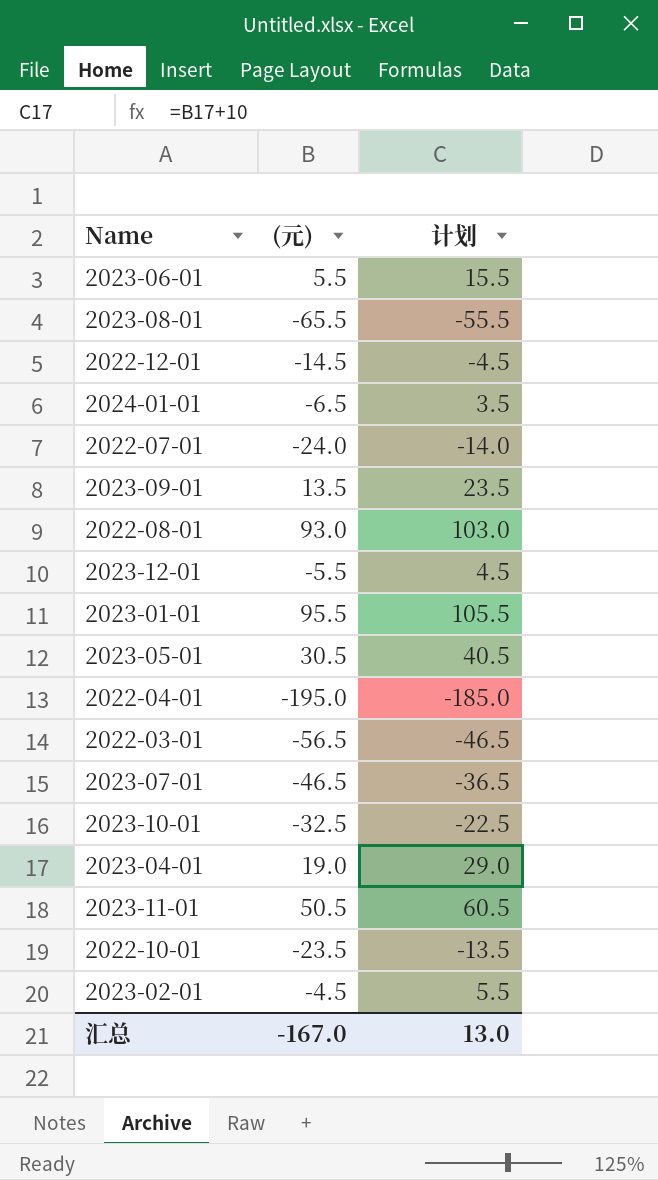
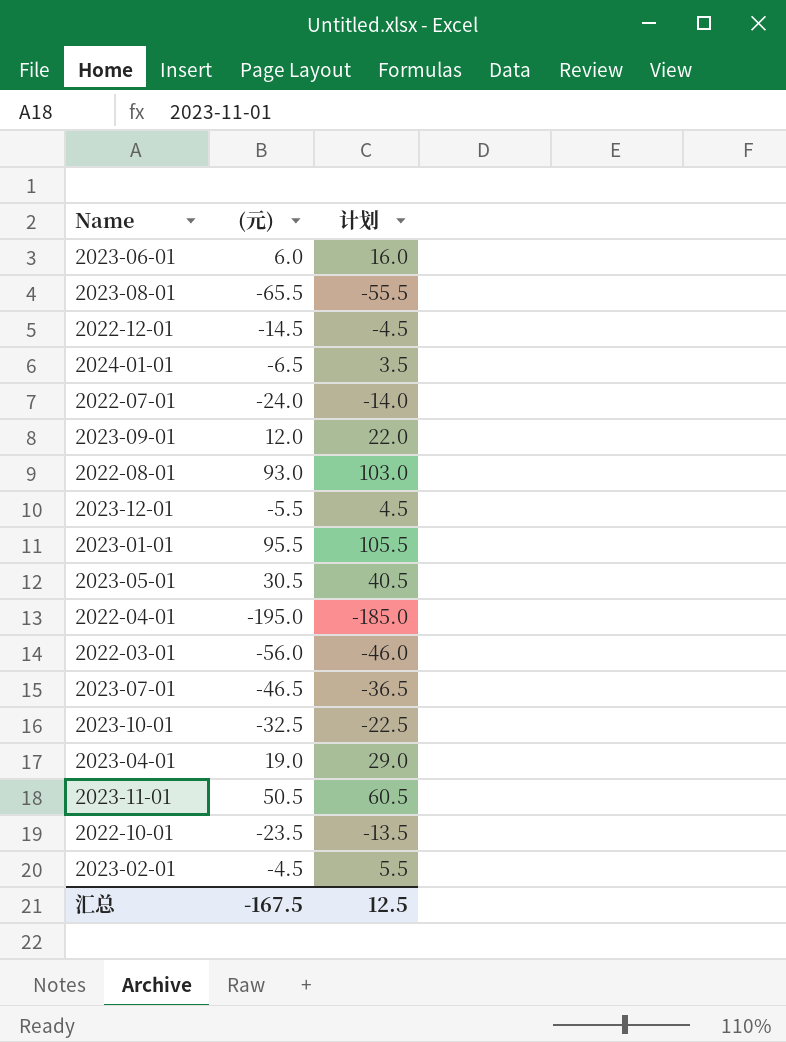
2023-06-01 | (元): 5.5 -> 6.0
2023-06-01 | 计划: 15.5 -> 16.0
2023-09-01 | (元): 13.5 -> 12.0
2023-09-01 | 计划: 23.5 -> 22.0
2022-03-01 | (元): -56.5 -> -56.0
2022-03-01 | 计划: -46.5 -> -46.0
汇总 | (元): -167.0 -> -167.5
汇总 | 计划: 13.0 -> 12.5

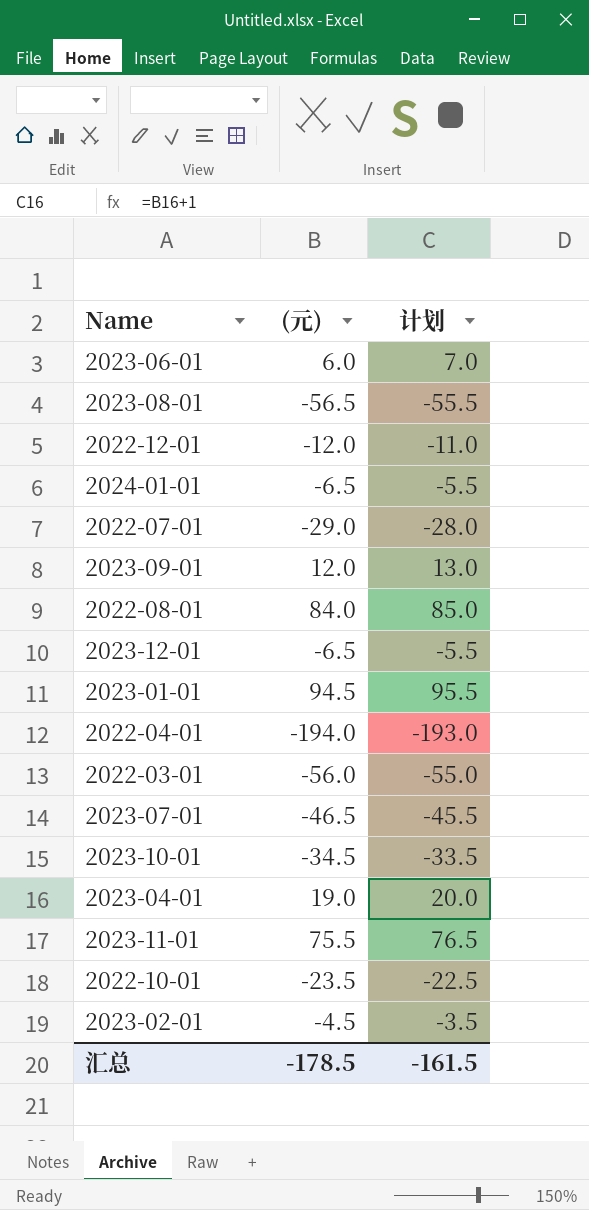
column 计划 | formula: [(元)] + 10 -> [(元)] + 1
row 2023-05-01: 30.5 | 40.5 -> none
2023-08-01 | (元): -65.5 -> -56.5
2022-12-01 | (元): -14.5 -> -12.0
2022-07-01 | (元): -24.0 -> -29.0
2022-08-01 | (元): 93.0 -> 84.0
2023-12-01 | (元): -5.5 -> -6.5
2023-01-01 | (元): 95.5 -> 94.5
2022-04-01 | (元): -195.0 -> -194.0
2023-10-01 | (元): -32.5 -> -34.5
2023-11-01 | (元): 50.5 -> 75.5
汇总 | (元): -167.5 -> -178.5
汇总 | 计划: 12.5 -> -161.5

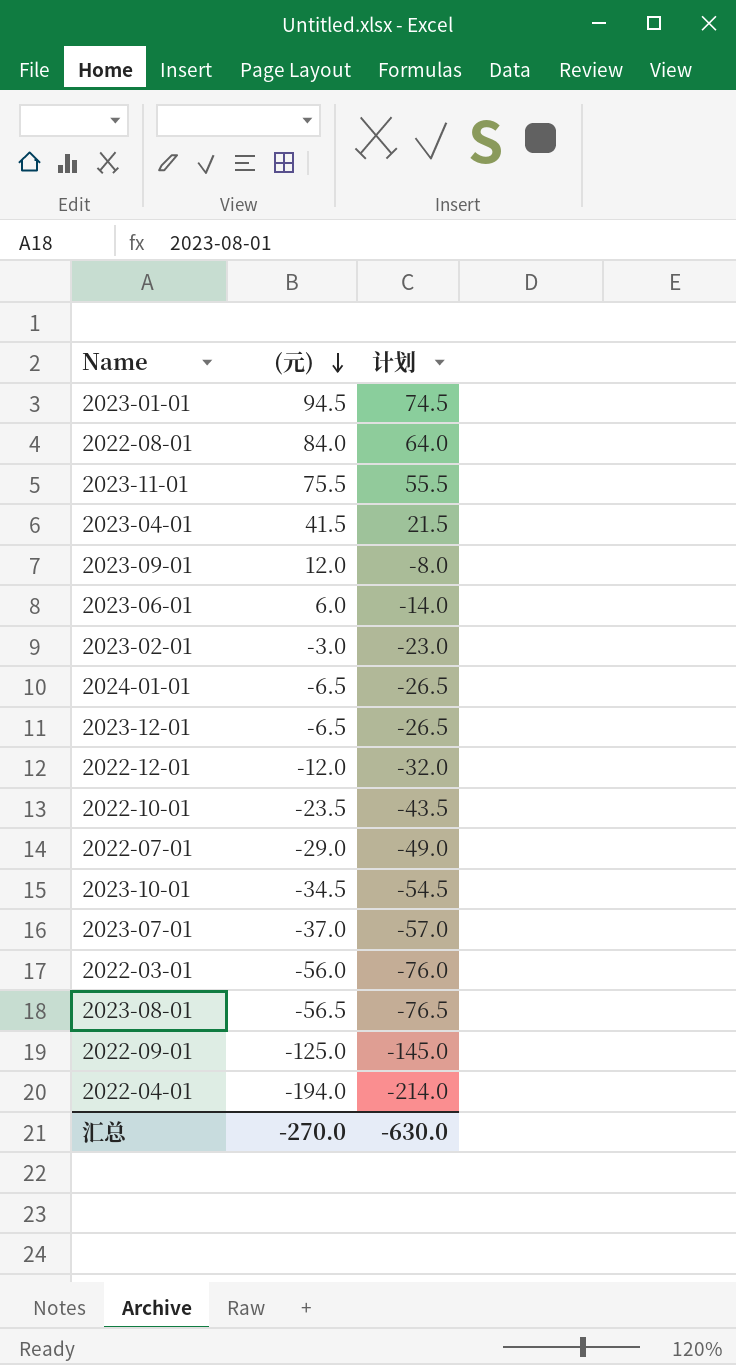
row order: none -> (元) descending
column 计划 | formula: [(元)] + 1 -> [(元)] - 20
2023-04-01 | (元): 19.0 -> 41.5
2023-02-01 | (元): -4.5 -> -3.0
2023-07-01 | (元): -46.5 -> -37.0
row 2022-09-01: none -> -125.0 | -145.0
汇总 | (元): -178.5 -> -270.0
汇总 | 计划: -161.5 -> -630.0

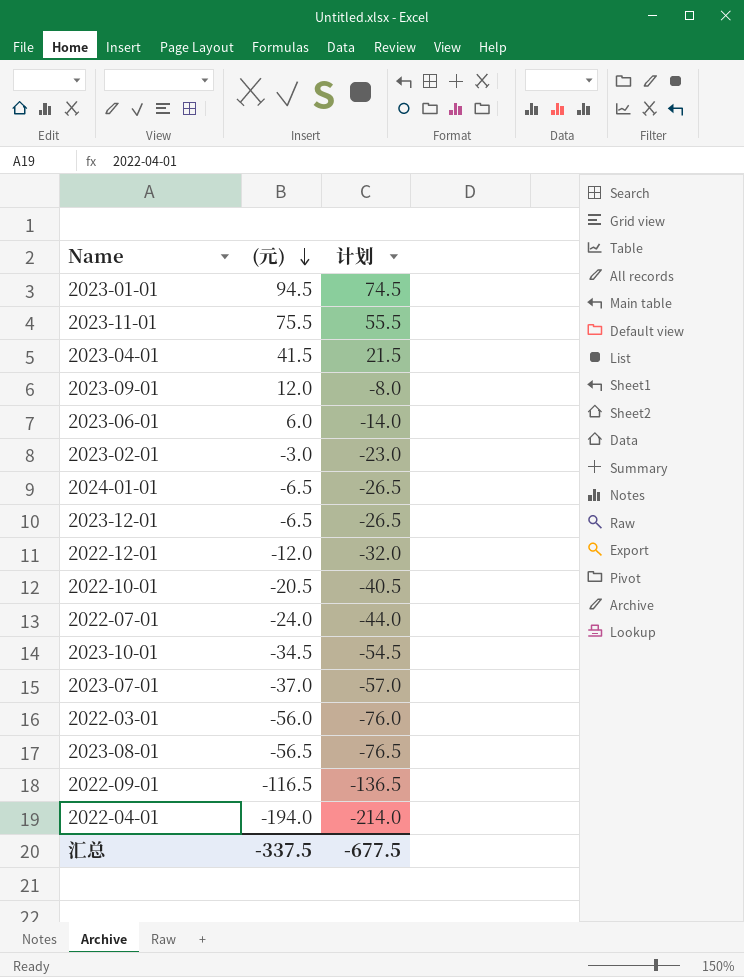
row 2022-08-01: 84.0 | 64.0 -> none
2022-10-01 | (元): -23.5 -> -20.5
2022-10-01 | 计划: -43.5 -> -40.5
2022-07-01 | (元): -29.0 -> -24.0
2022-07-01 | 计划: -49.0 -> -44.0
2022-09-01 | (元): -125.0 -> -116.5
2022-09-01 | 计划: -145.0 -> -136.5
汇总 | (元): -270.0 -> -337.5
汇总 | 计划: -630.0 -> -677.5

